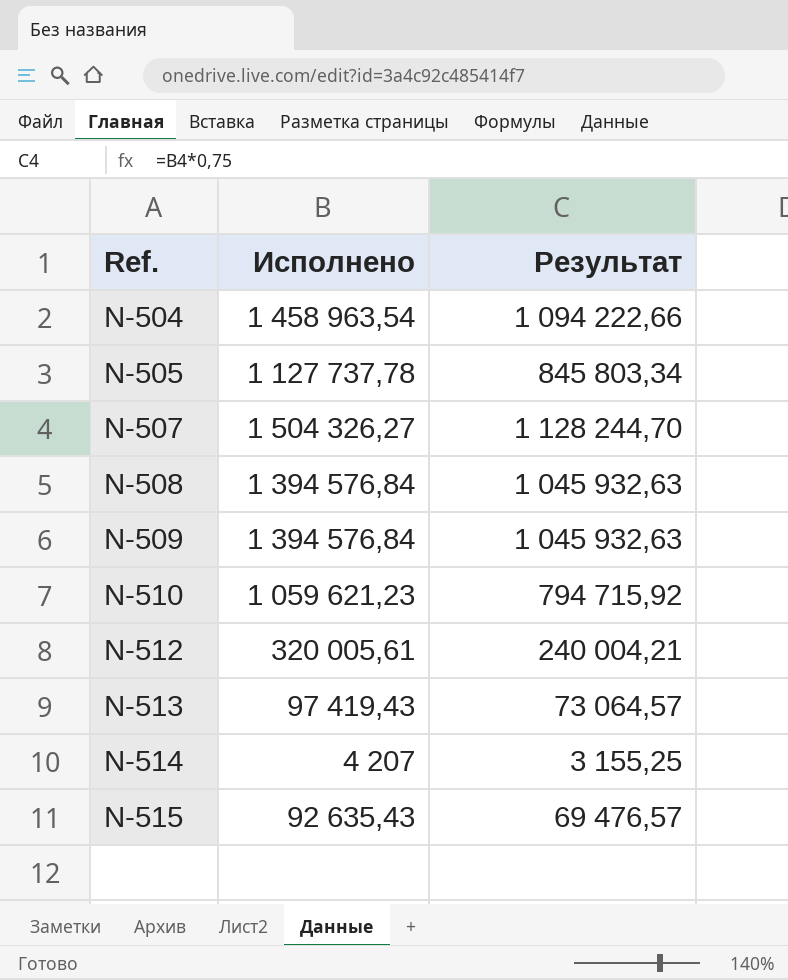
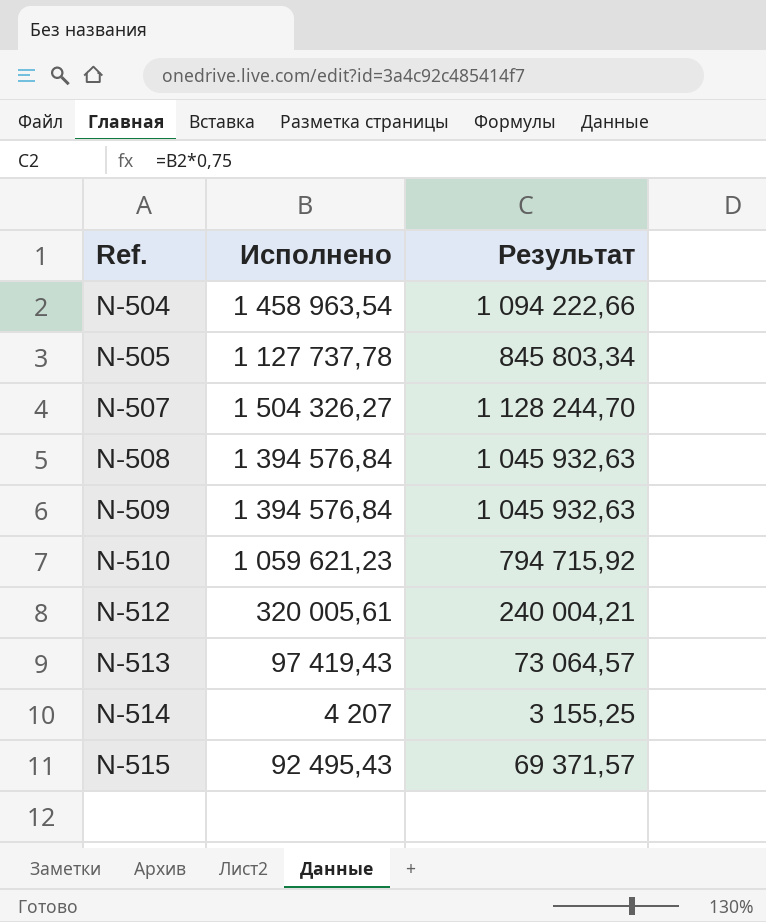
N-515 | Исполнено: 92 635,43 -> 92 495,43
N-515 | Результат: 69 476,57 -> 69 371,57

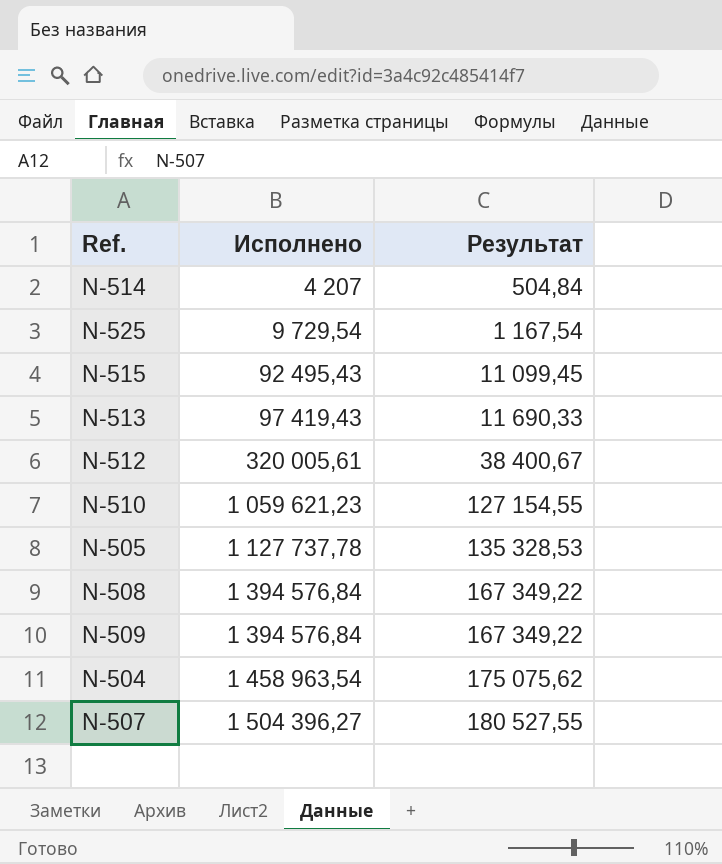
row order: Ref. ascending -> Исполнено ascending
column Результат | formula: [Исполнено] * 0,75 -> [Исполнено] * 0,12
row N-525: none -> 9 729,54 | 1 167,54
N-507 | Исполнено: 1 504 326,27 -> 1 504 396,27

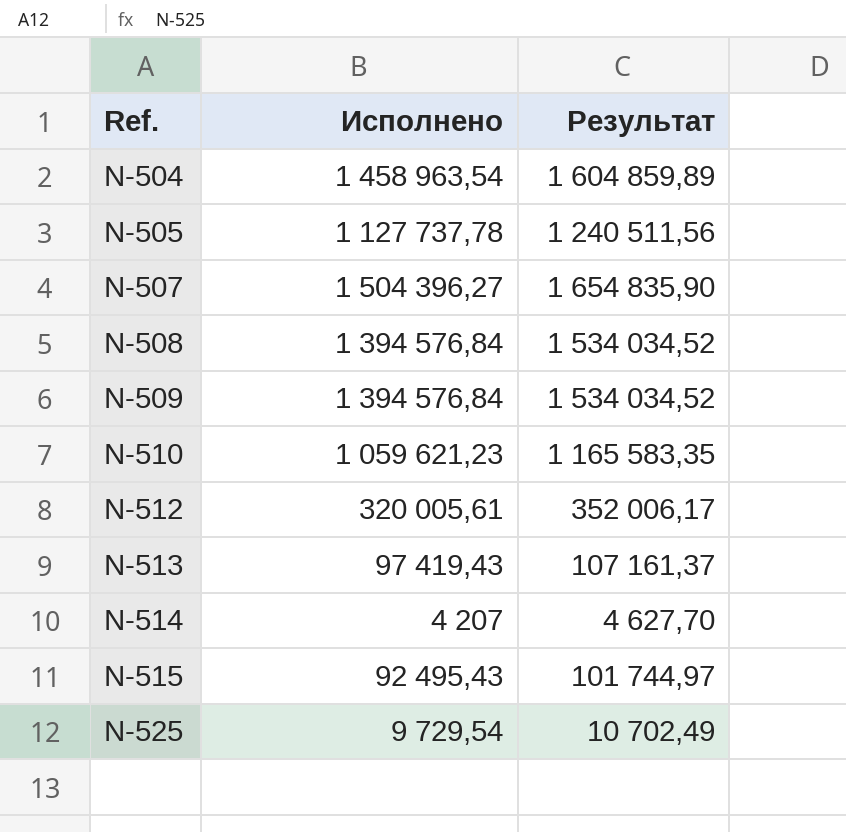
row order: Исполнено ascending -> Ref. ascending
column Результат | formula: [Исполнено] * 0,12 -> [Исполнено] * 1,1

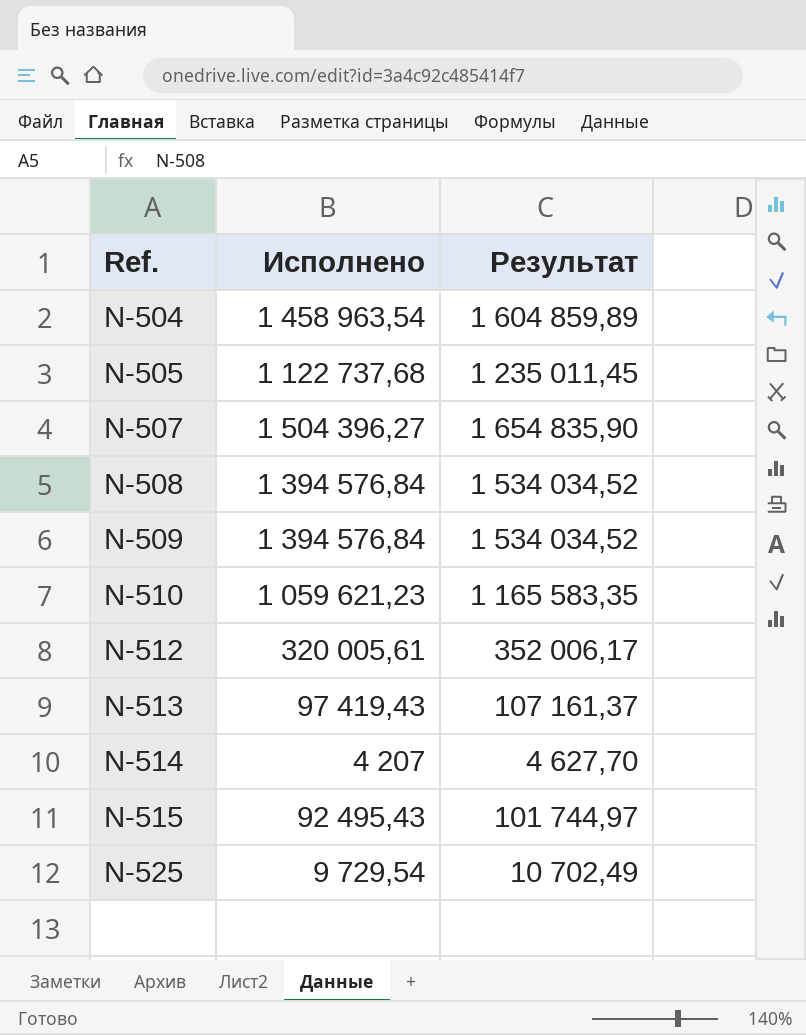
N-505 | Исполнено: 1 127 737,78 -> 1 122 737,68
N-505 | Результат: 1 240 511,56 -> 1 235 011,45

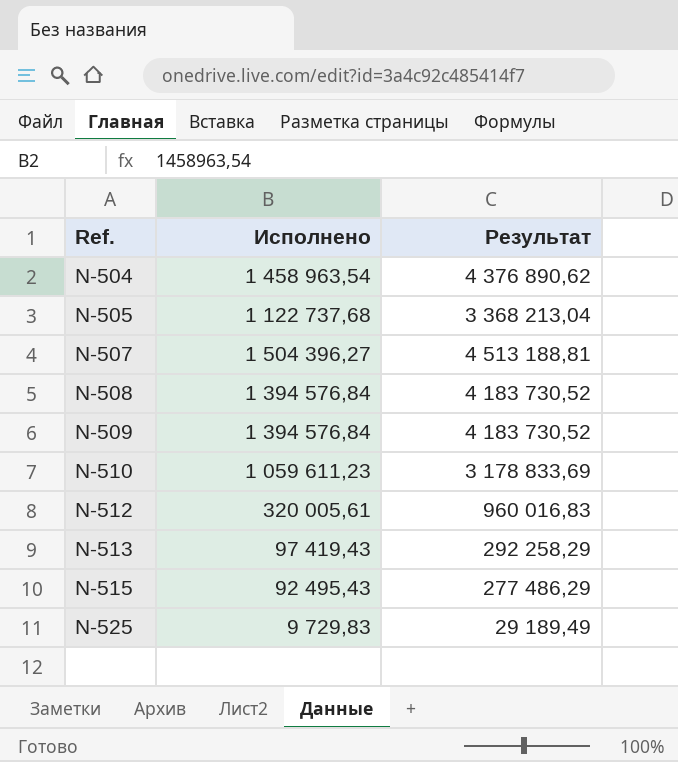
column Результат | formula: [Исполнено] * 1,1 -> [Исполнено] * 3
row N-514: 4 207 | 4 627,70 -> none
N-510 | Исполнено: 1 059 621,23 -> 1 059 611,23
N-525 | Исполнено: 9 729,54 -> 9 729,83

